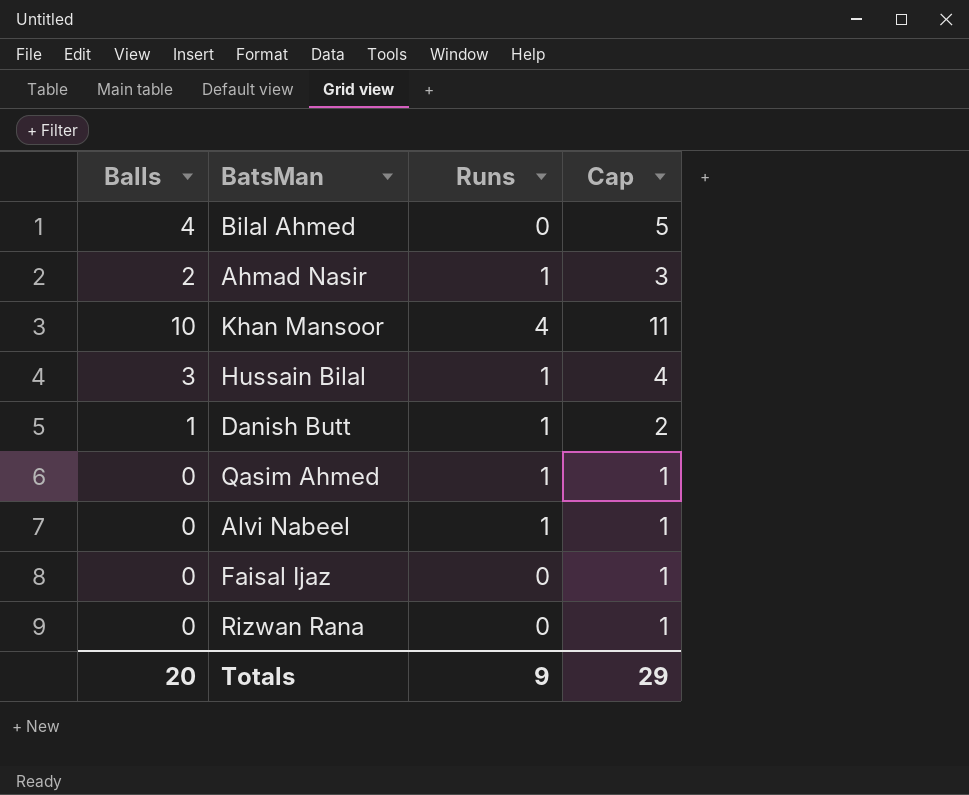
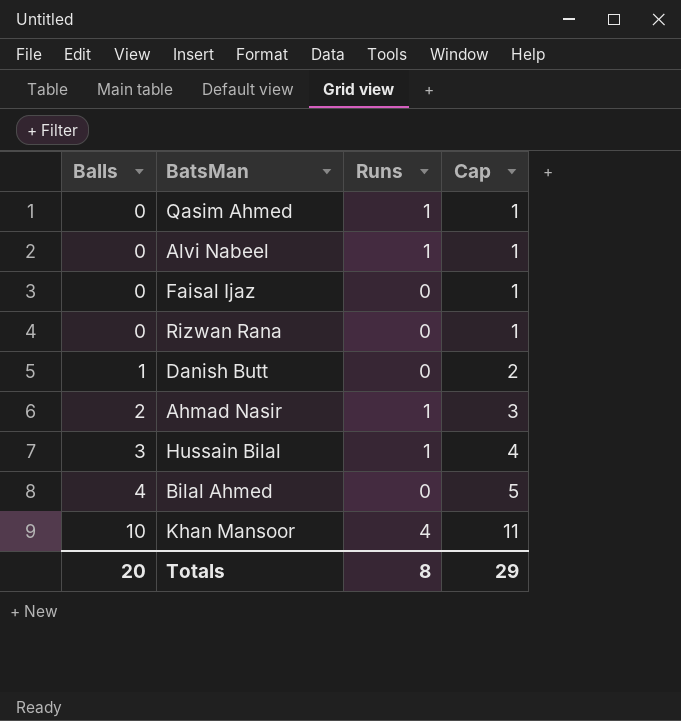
row order: none -> Balls ascending
Danish Butt | Runs: 1 -> 0
Totals | Runs: 9 -> 8

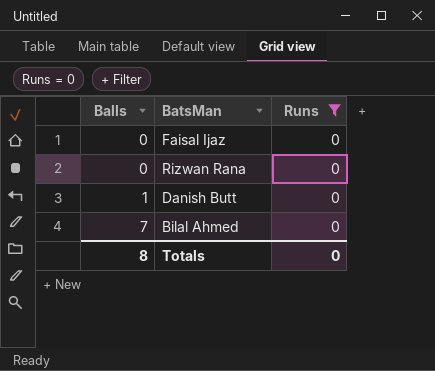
filter: none -> Runs = 0
column Cap | formula: [Balls] + 1 -> none
Bilal Ahmed | Balls: 4 -> 7
Totals | Balls: 20 -> 8
Totals | Runs: 8 -> 0

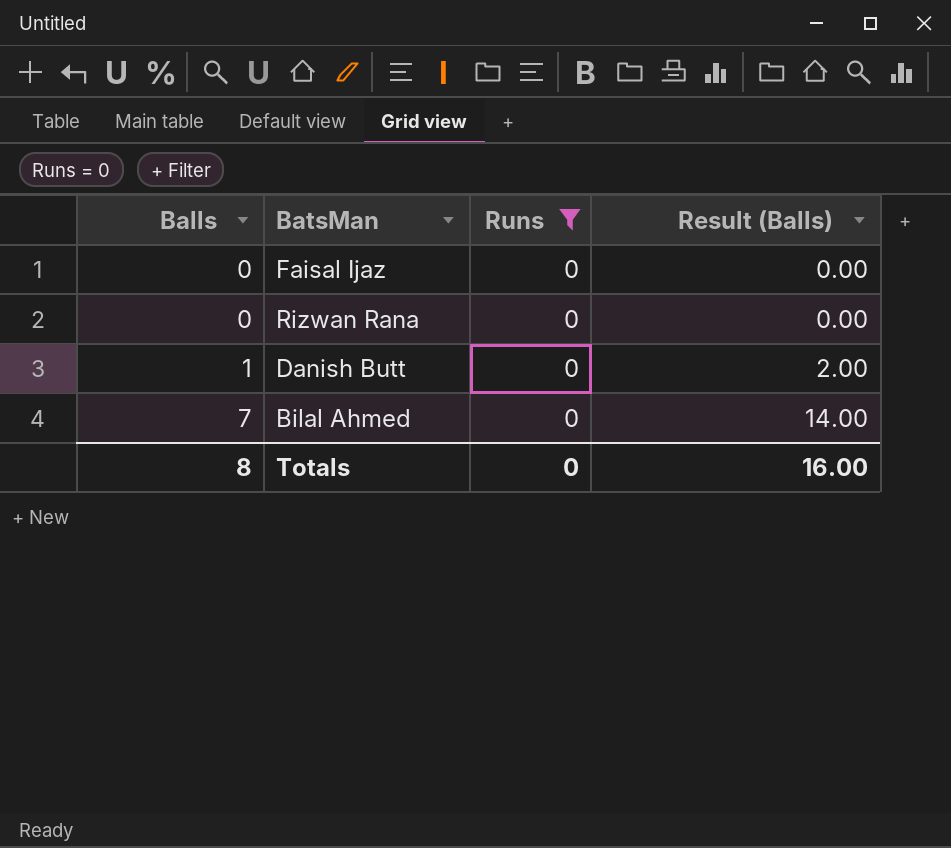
column Result (Balls) | formula: none -> [Balls] * 2

